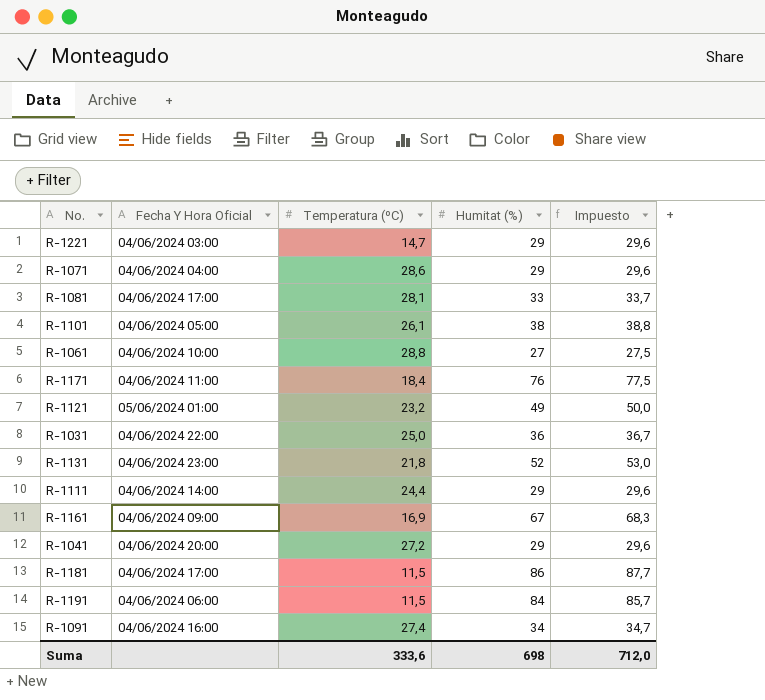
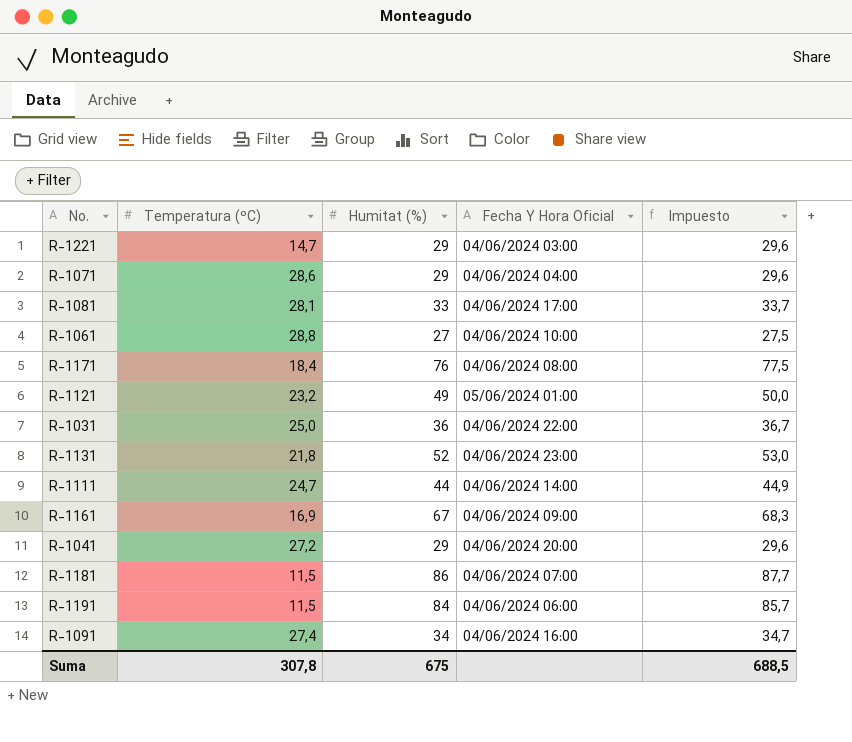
column Fecha Y Hora Oficial | position: 2 -> 4
row R-1101: 04/06/2024 05:00 | 26,1 | 38 | 38,8 -> none
R-1171 | Fecha Y Hora Oficial: 04/06/2024 11:00 -> 04/06/2024 08:00
R-1111 | Temperatura (ºC): 24,4 -> 24,7
R-1111 | Humitat (%): 29 -> 44
R-1111 | Impuesto: 29,6 -> 44,9
R-1181 | Fecha Y Hora Oficial: 04/06/2024 17:00 -> 04/06/2024 07:00
Suma | Temperatura (ºC): 333,6 -> 307,8
Suma | Humitat (%): 698 -> 675
Suma | Impuesto: 712,0 -> 688,5

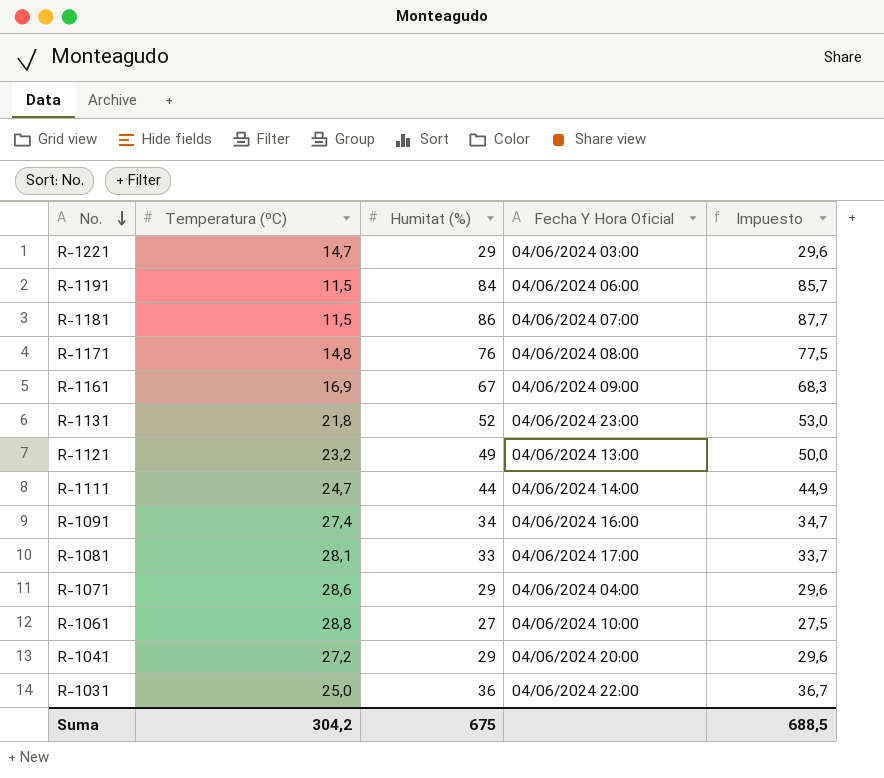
row order: none -> No. descending
R-1171 | Temperatura (ºC): 18,4 -> 14,8
R-1121 | Fecha Y Hora Oficial: 05/06/2024 01:00 -> 04/06/2024 13:00
Suma | Temperatura (ºC): 307,8 -> 304,2

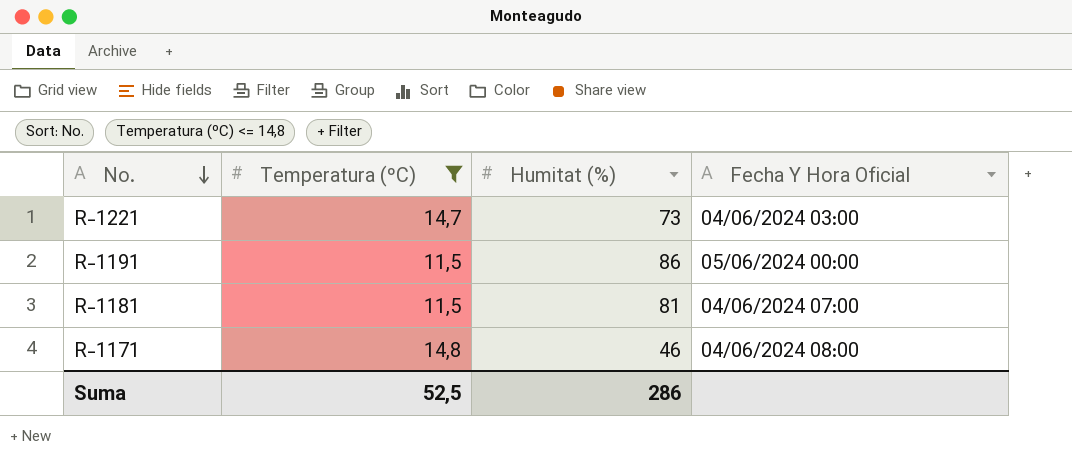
filter: none -> Temperatura (ºC) <= 14,8
column Impuesto | formula: [Humitat (%)] * 1,02 -> none
R-1221 | Humitat (%): 29 -> 73
R-1191 | Humitat (%): 84 -> 86
R-1191 | Fecha Y Hora Oficial: 04/06/2024 06:00 -> 05/06/2024 00:00
R-1181 | Humitat (%): 86 -> 81
R-1171 | Humitat (%): 76 -> 46
Suma | Temperatura (ºC): 304,2 -> 52,5
Suma | Humitat (%): 675 -> 286

